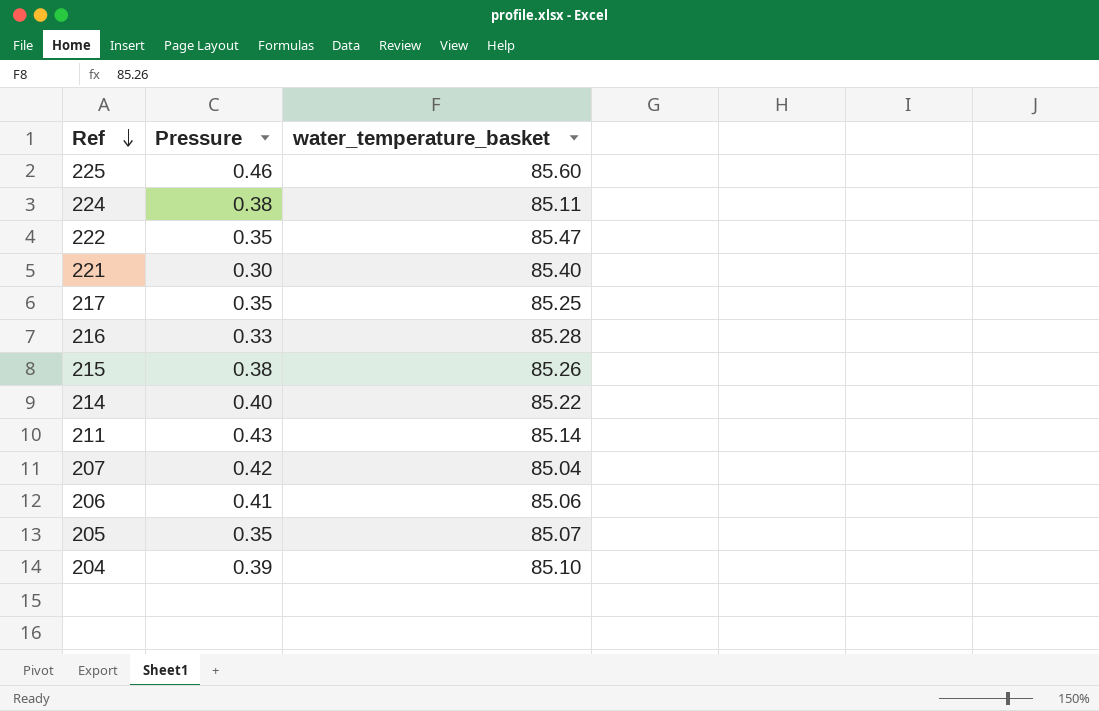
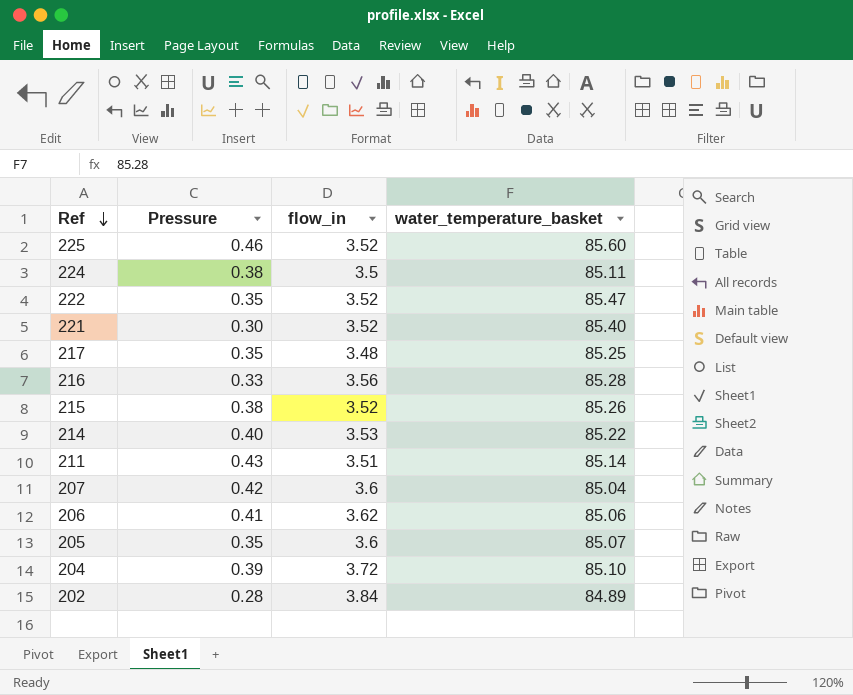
column flow_in | position: none -> 3
row 202: none -> 0.28 | 3.84 | 84.89

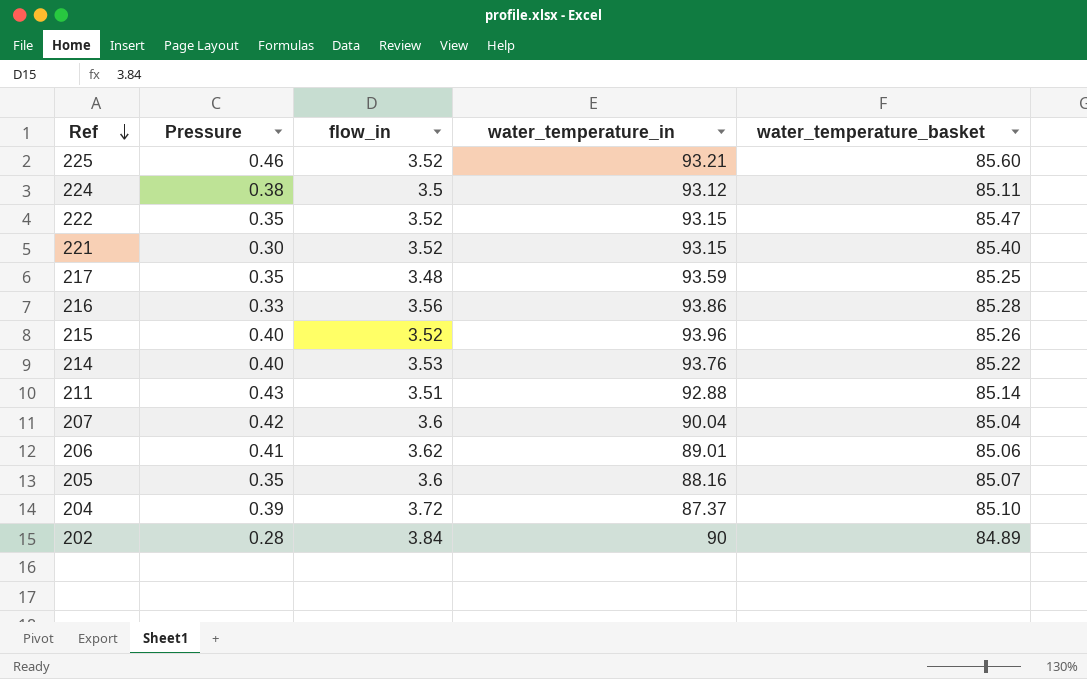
column water_temperature_in | position: none -> 4
215 | Pressure: 0.38 -> 0.40

